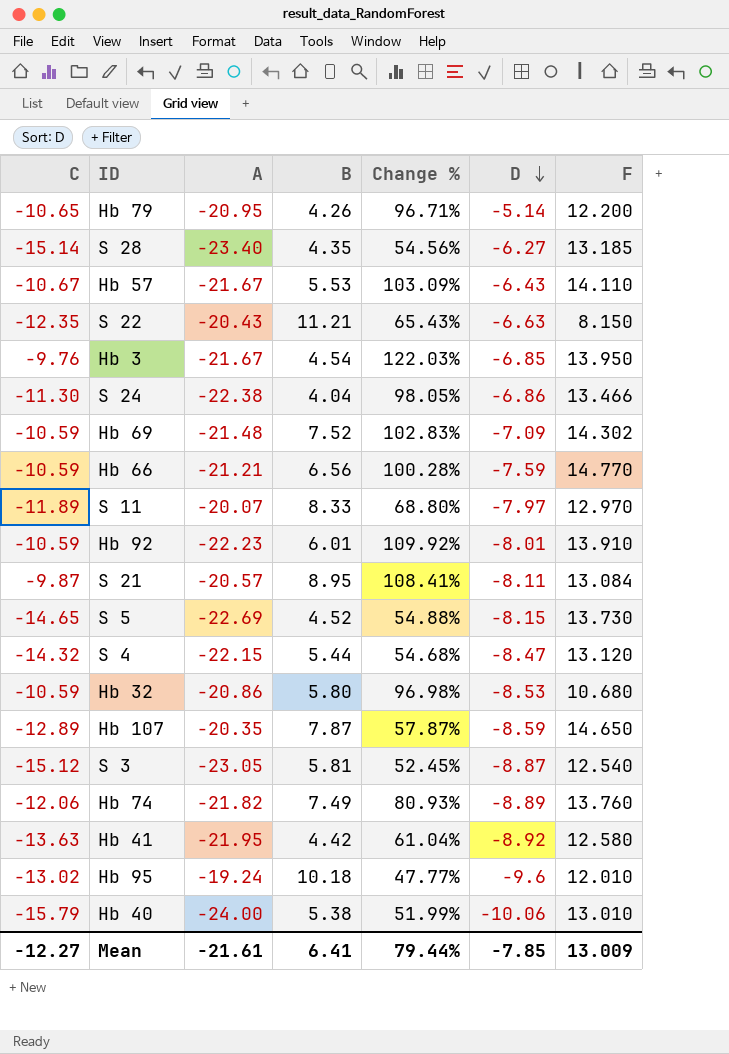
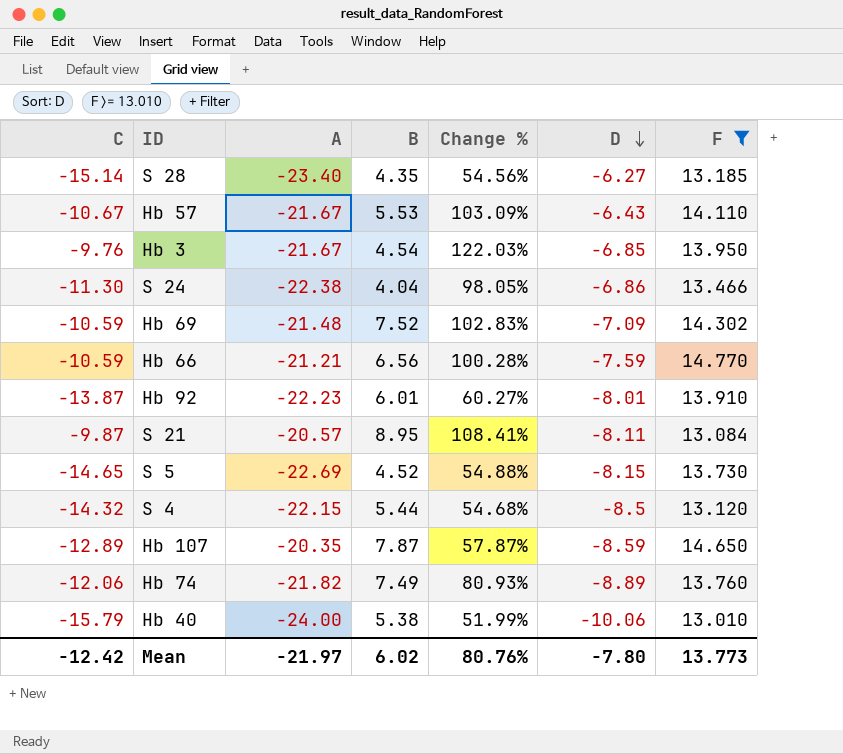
filter: none -> F >= 13.010
Hb 92 | C: -10.59 -> -13.87
Hb 92 | Change %: 109.92% -> 60.27%
S 4 | D: -8.47 -> -8.5
Mean | C: -12.27 -> -12.42
Mean | A: -21.61 -> -21.97
Mean | B: 6.41 -> 6.02
Mean | Change %: 79.44% -> 80.76%
Mean | D: -7.85 -> -7.80
Mean | F: 13.009 -> 13.773

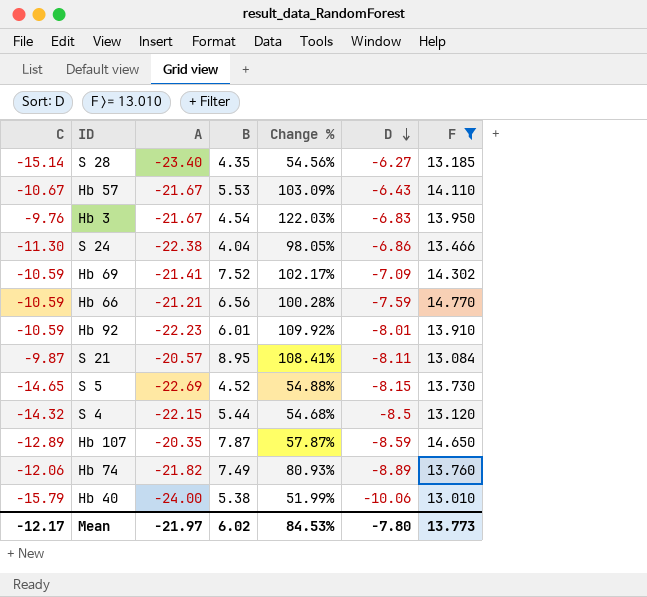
Hb 3 | D: -6.85 -> -6.83
Hb 69 | A: -21.48 -> -21.41
Hb 69 | Change %: 102.83% -> 102.17%
Hb 92 | C: -13.87 -> -10.59
Hb 92 | Change %: 60.27% -> 109.92%
Mean | C: -12.42 -> -12.17
Mean | Change %: 80.76% -> 84.53%

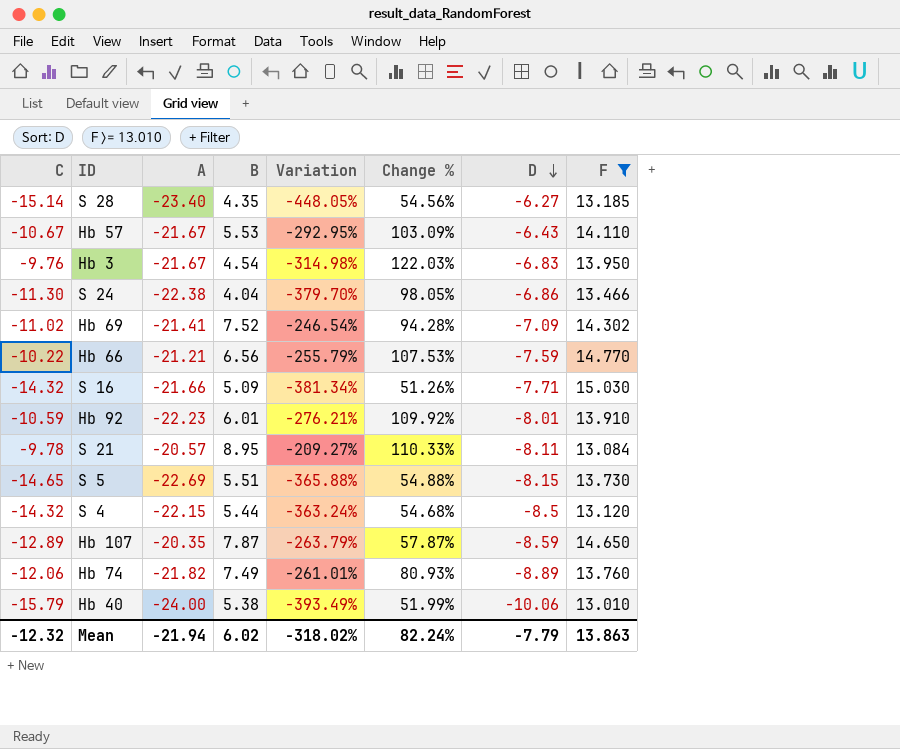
column Variation | formula: none -> ([C] - [B]) / [B]
Hb 69 | C: -10.59 -> -11.02
Hb 69 | Change %: 102.17% -> 94.28%
Hb 66 | C: -10.59 -> -10.22
Hb 66 | Change %: 100.28% -> 107.53%
row S 16: none -> -14.32 | -21.66 | 5.09 | -381.34% | 51.26% | -7.71 | 15.030
S 21 | C: -9.87 -> -9.78
S 21 | Change %: 108.41% -> 110.33%
S 5 | B: 4.52 -> 5.51
Mean | C: -12.17 -> -12.32
Mean | A: -21.97 -> -21.94
Mean | Change %: 84.53% -> 82.24%
Mean | D: -7.80 -> -7.79
Mean | F: 13.773 -> 13.863

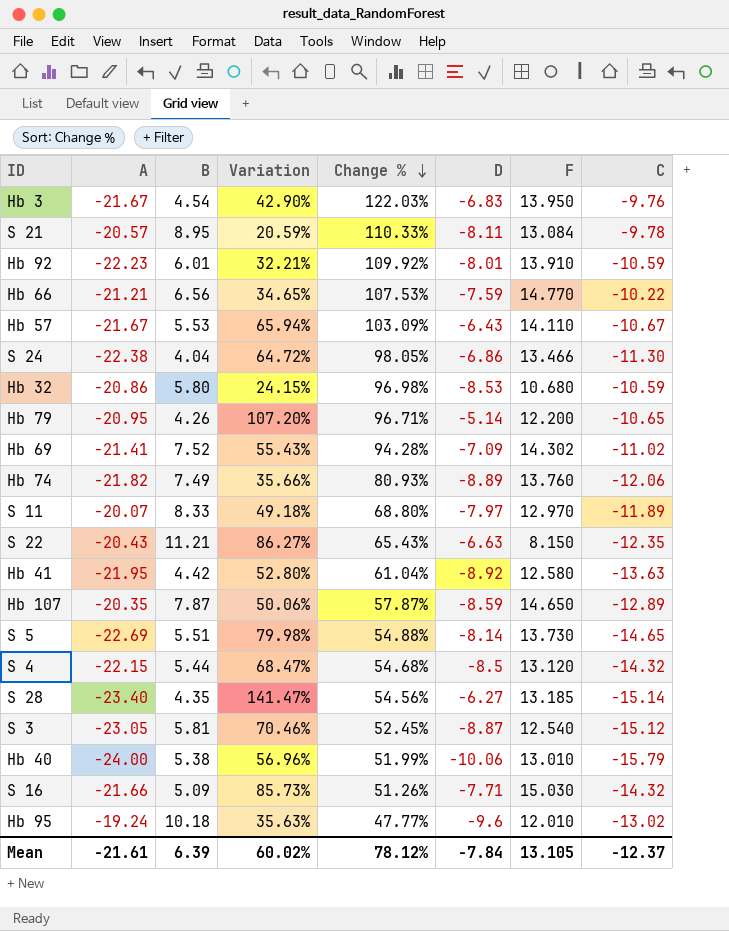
filter: F >= 13.010 -> none
row order: D descending -> Change % descending
column Variation | formula: ([C] - [B]) / [B] -> ([C] - [D]) / [D]
column C | position: 1 -> 8
S 5 | D: -8.15 -> -8.14
Mean | A: -21.94 -> -21.61
Mean | B: 6.02 -> 6.39
Mean | Variation: -318.02% -> 60.02%
Mean | Change %: 82.24% -> 78.12%
Mean | D: -7.79 -> -7.84
Mean | F: 13.863 -> 13.105
Mean | C: -12.32 -> -12.37

